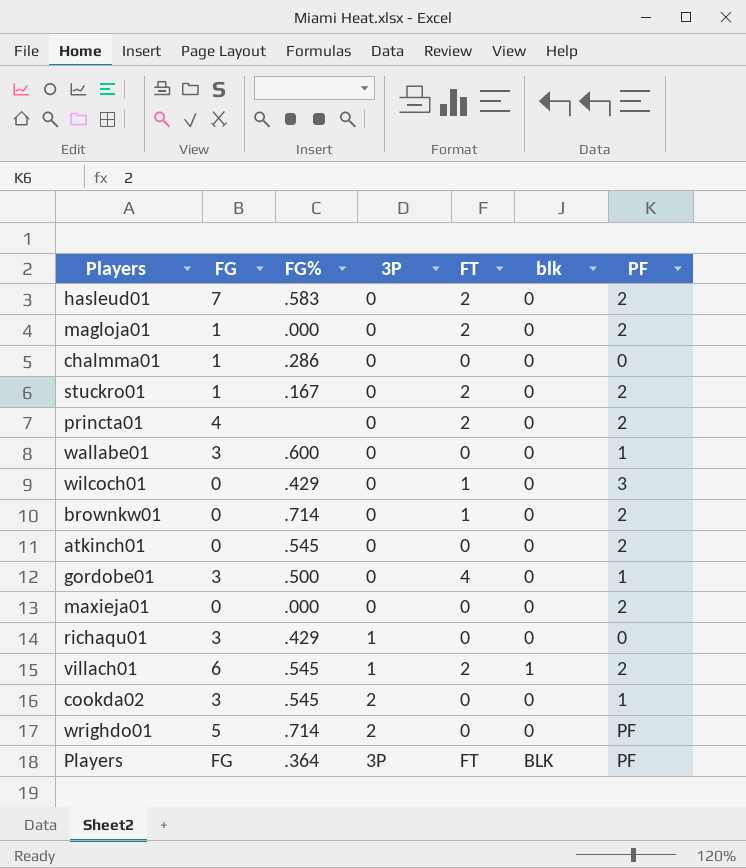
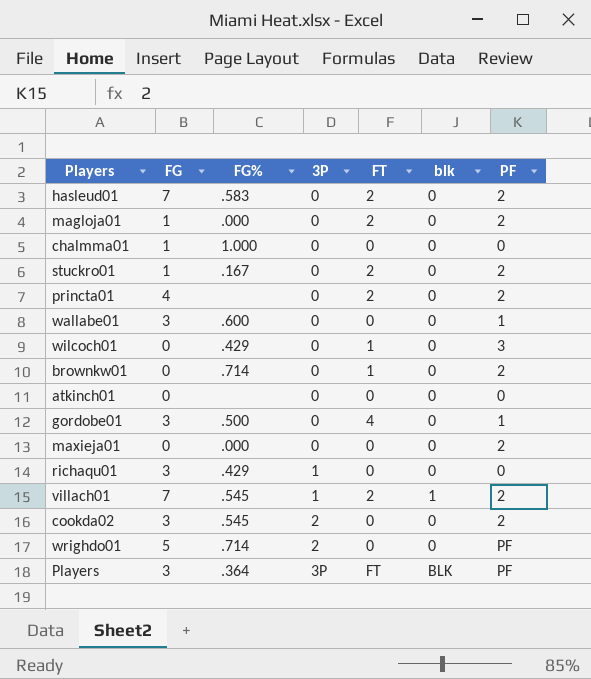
chalmma01 | FG%: .286 -> 1.000
atkinch01 | FG%: .545 -> none
atkinch01 | PF: 2 -> 0
villach01 | FG: 6 -> 7
cookda02 | PF: 1 -> 2
Players | FG: FG -> 3

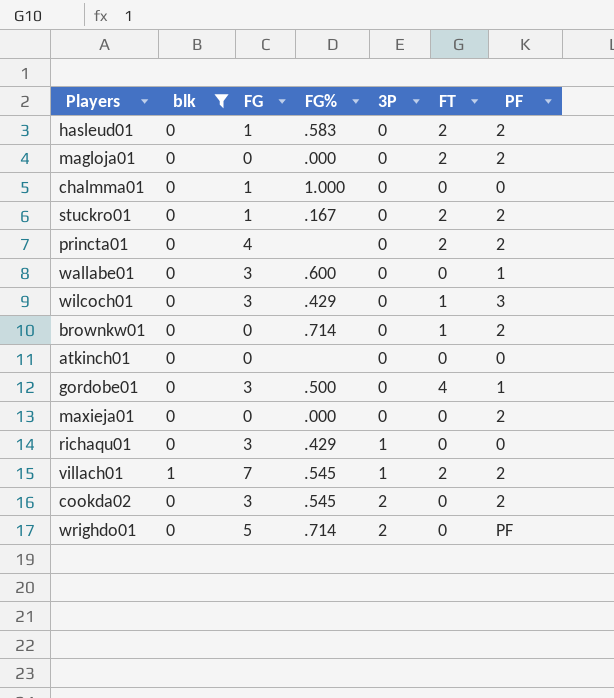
filter: none -> blk != BLK
column blk | position: 6 -> 2
hasleud01 | FG: 7 -> 1
magloja01 | FG: 1 -> 0
wilcoch01 | FG: 0 -> 3

